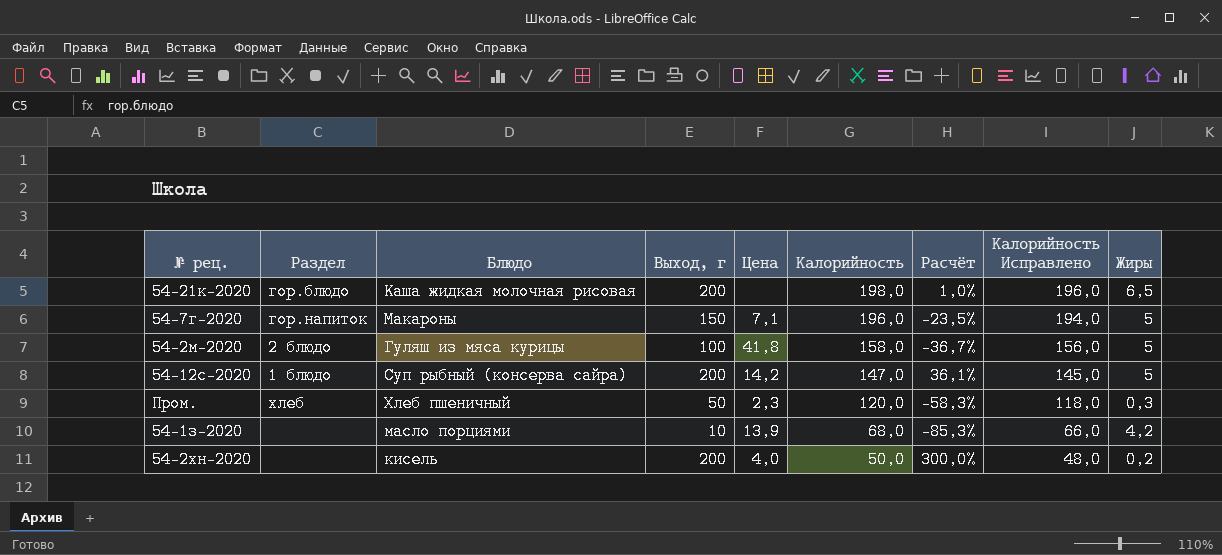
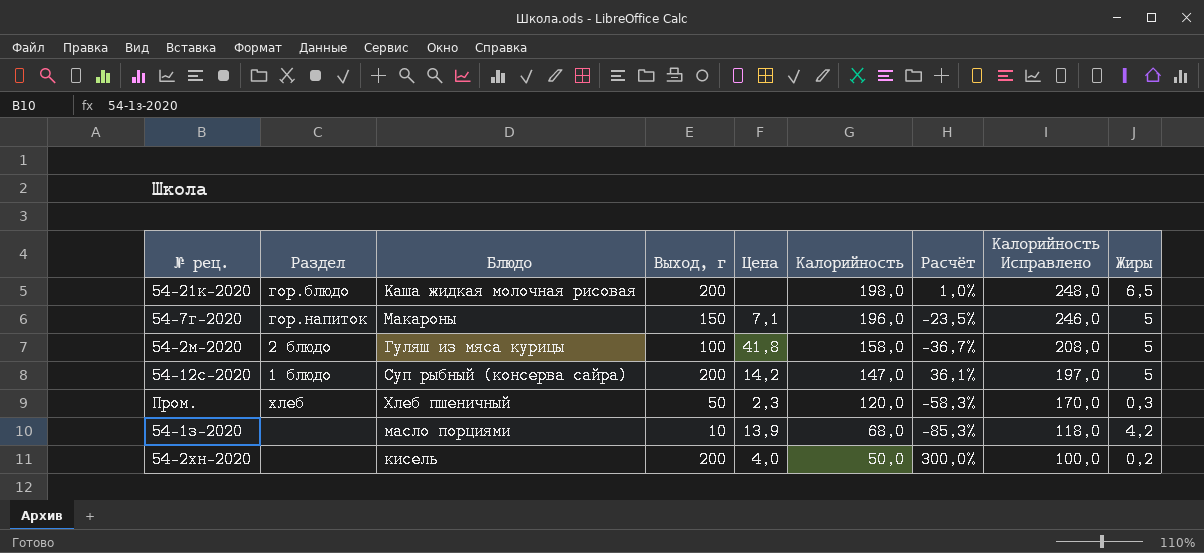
column Калорийность Исправлено | formula: [Калорийность] - 2 -> [Калорийность] + 50

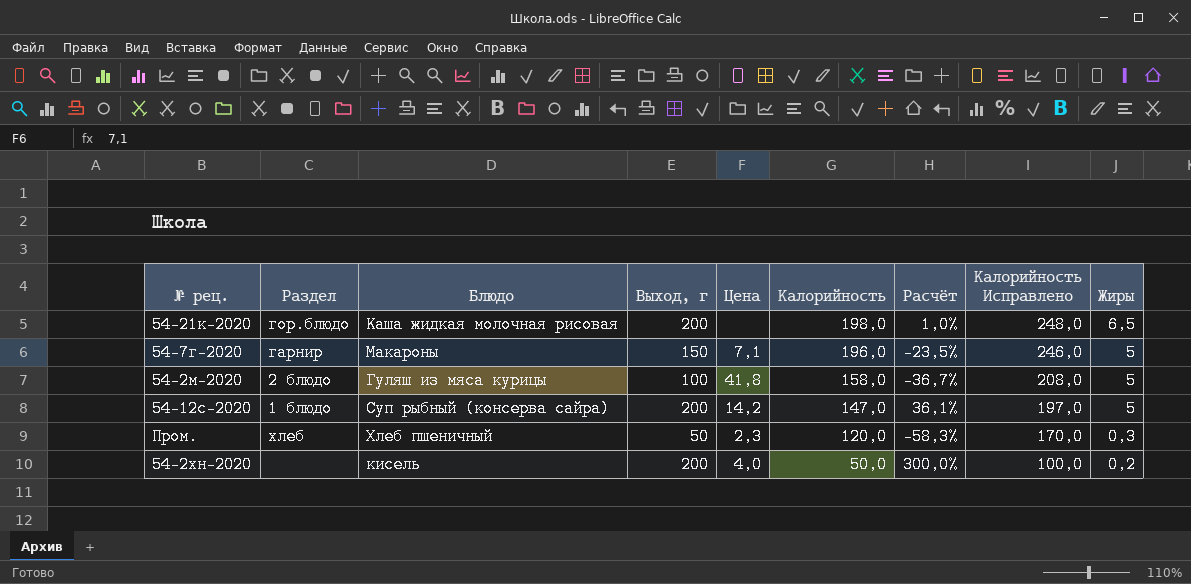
row 54-1з-2020: none | масло порциями | 10 | 13,9 | 68,0 | -85,3% | 118,0 | 4,2 -> none
54-7г-2020 | Раздел: гор.напиток -> гарнир

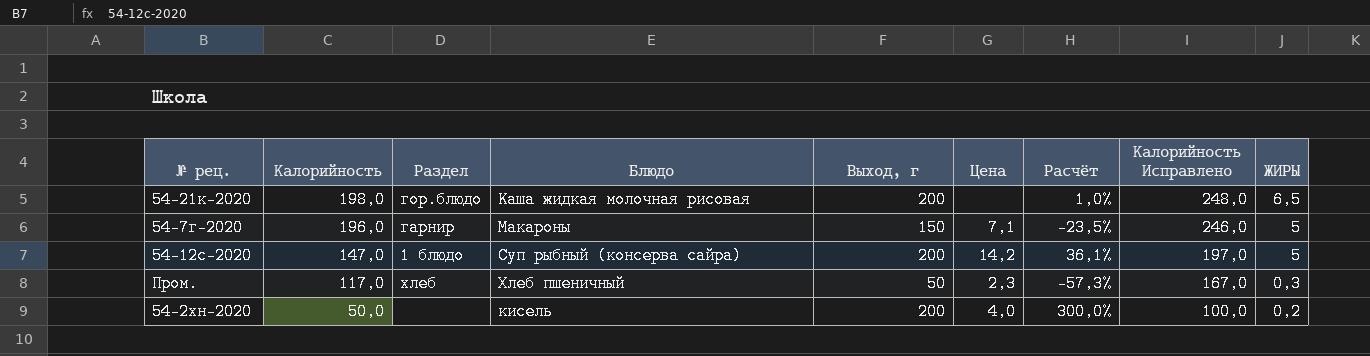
column Калорийность | position: 6 -> 2
column name: Жиры -> ЖИРЫ
row 54-2м-2020: 2 блюдо | Гуляш из мяса курицы | 100 | 41,8 | 158,0 | -36,7% | 208,0 | 5 -> none
Пром. | Калорийность: 120,0 -> 117,0
Пром. | Расчёт: -58,3% -> -57,3%
Пром. | Калорийность Исправлено: 170,0 -> 167,0

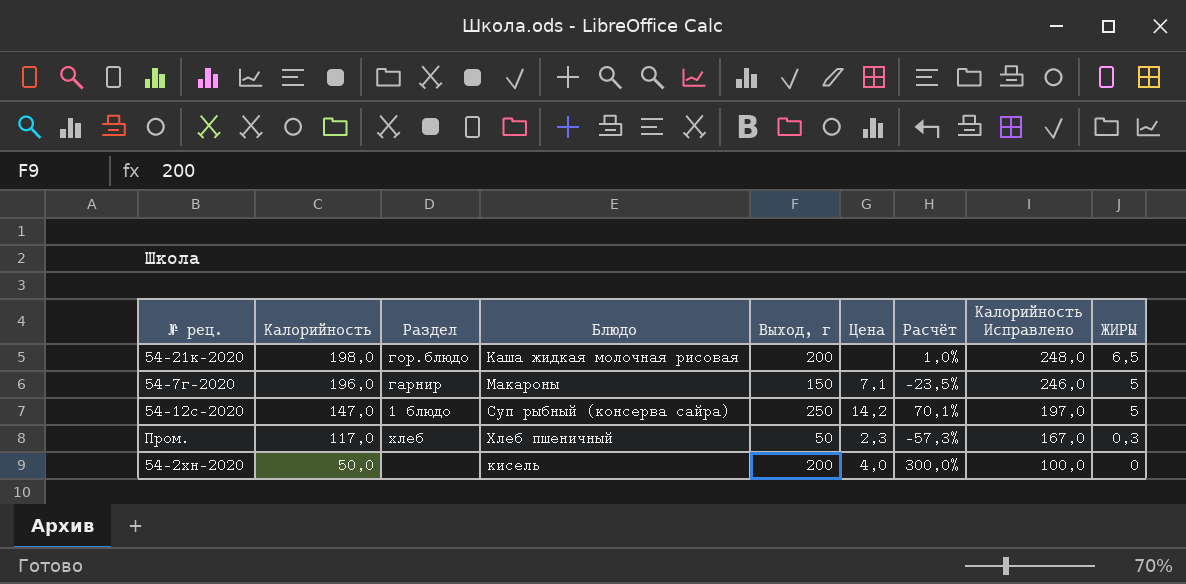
54-12с-2020 | Выход, г: 200 -> 250
54-12с-2020 | Расчёт: 36,1% -> 70,1%
54-2хн-2020 | ЖИРЫ: 0,2 -> 0

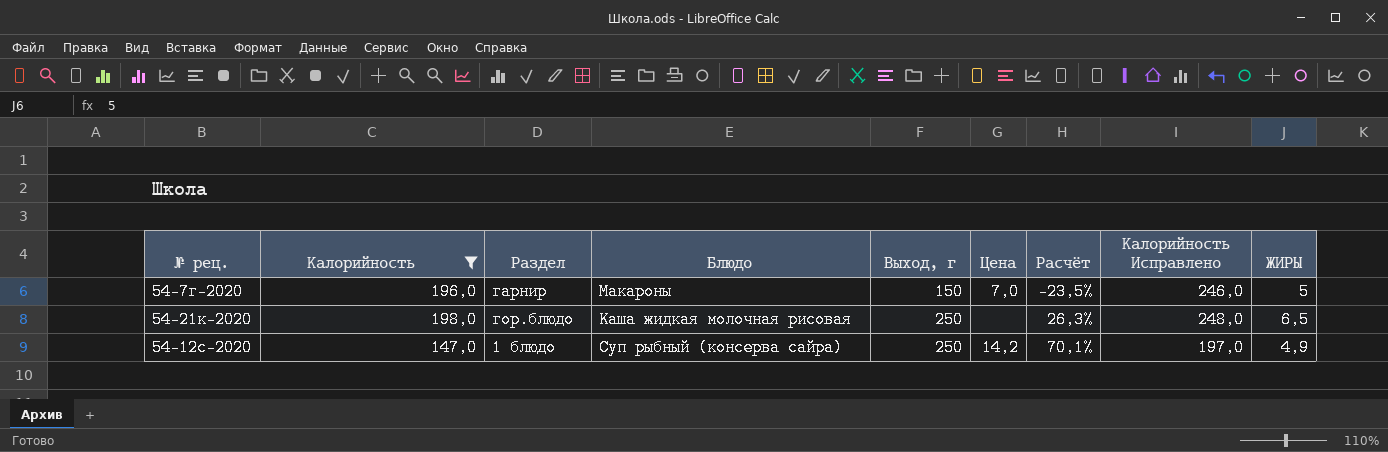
filter: none -> Калорийность >= 147,0
row order: Калорийность descending -> Выход, г ascending
54-7г-2020 | Цена: 7,1 -> 7,0
54-21к-2020 | Выход, г: 200 -> 250
54-21к-2020 | Расчёт: 1,0% -> 26,3%
54-12с-2020 | ЖИРЫ: 5 -> 4,9

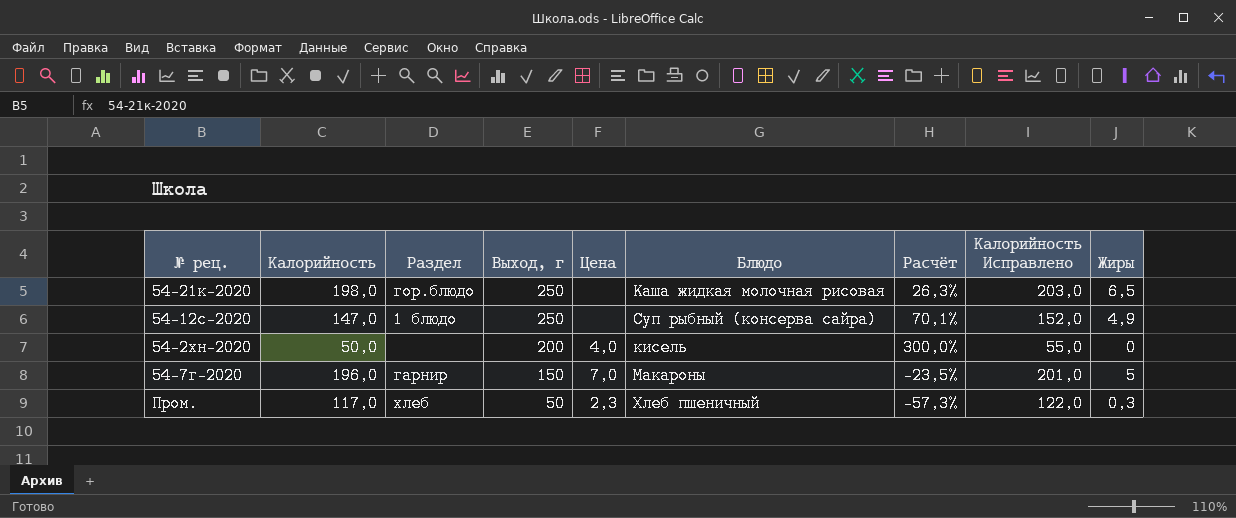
filter: Калорийность >= 147,0 -> none
row order: Выход, г ascending -> Выход, г descending
column Блюдо | position: 4 -> 6
column Калорийность Исправлено | formula: [Калорийность] + 50 -> [Калорийность] + 5
column name: ЖИРЫ -> Жиры
54-12с-2020 | Цена: 14,2 -> none

